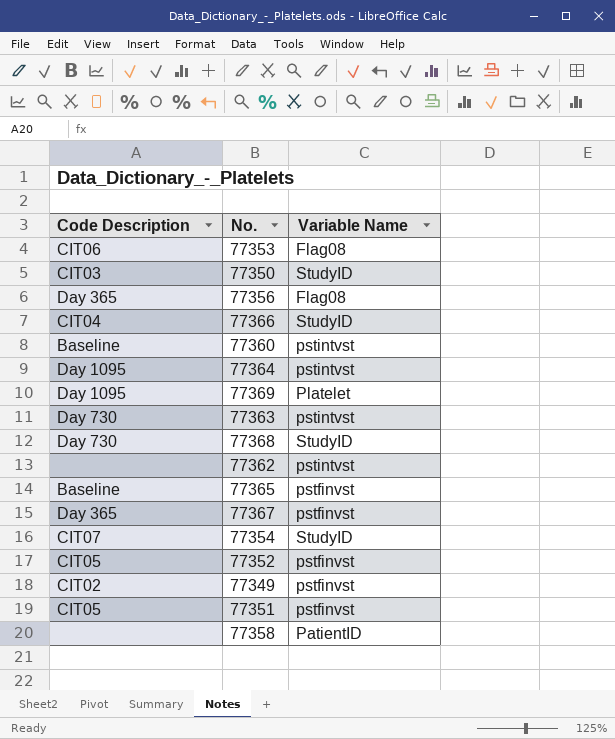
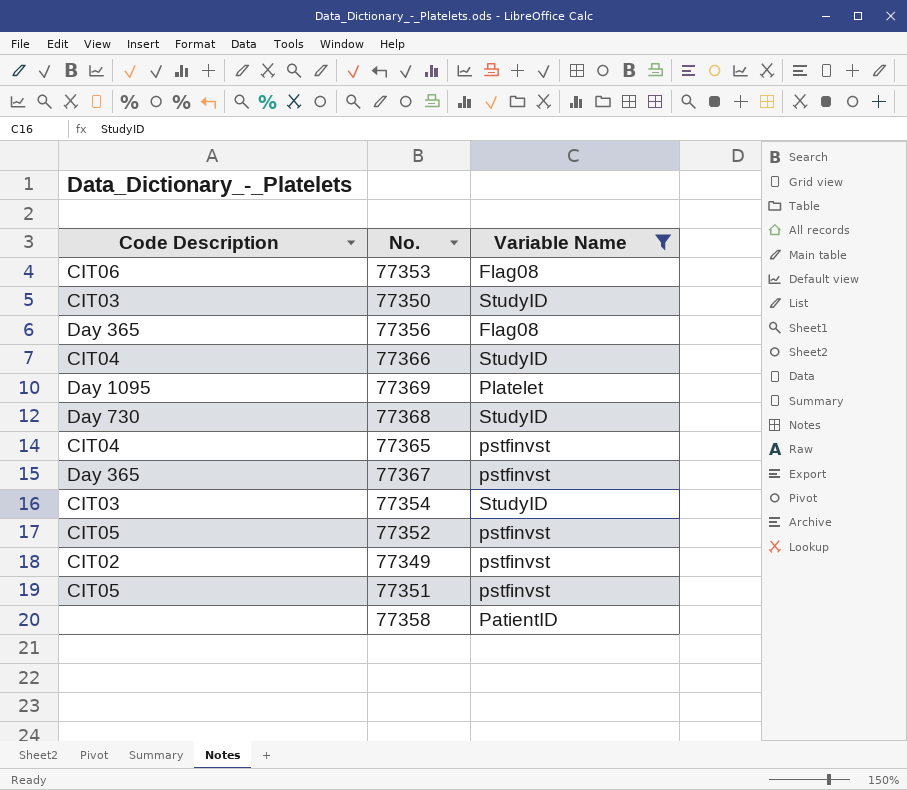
filter: none -> Variable Name != pstintvst
77365 | Code Description: Baseline -> CIT04
77354 | Code Description: CIT07 -> CIT03

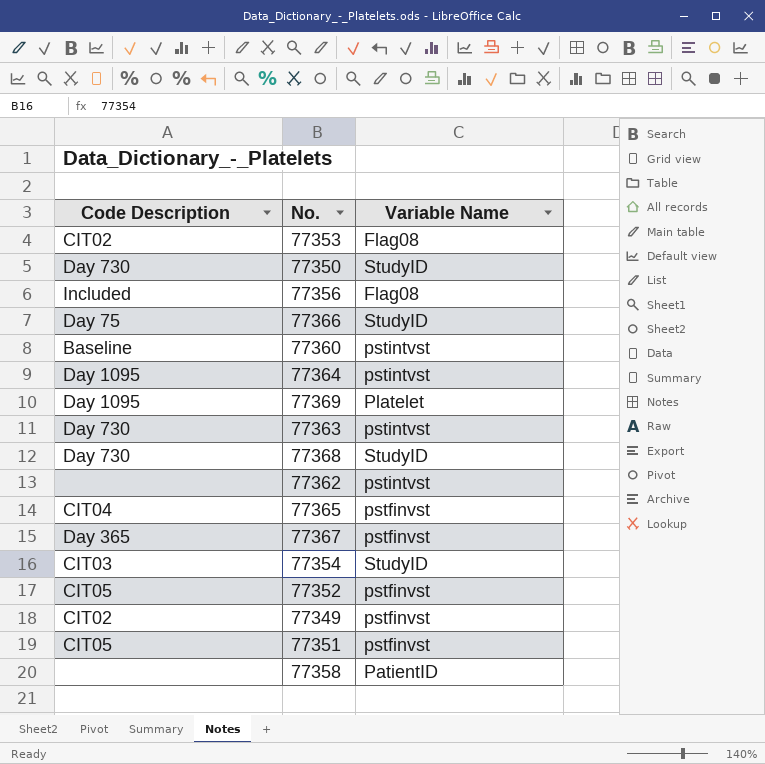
filter: Variable Name != pstintvst -> none
77353 | Code Description: CIT06 -> CIT02
77350 | Code Description: CIT03 -> Day 730
77356 | Code Description: Day 365 -> Included
77366 | Code Description: CIT04 -> Day 75

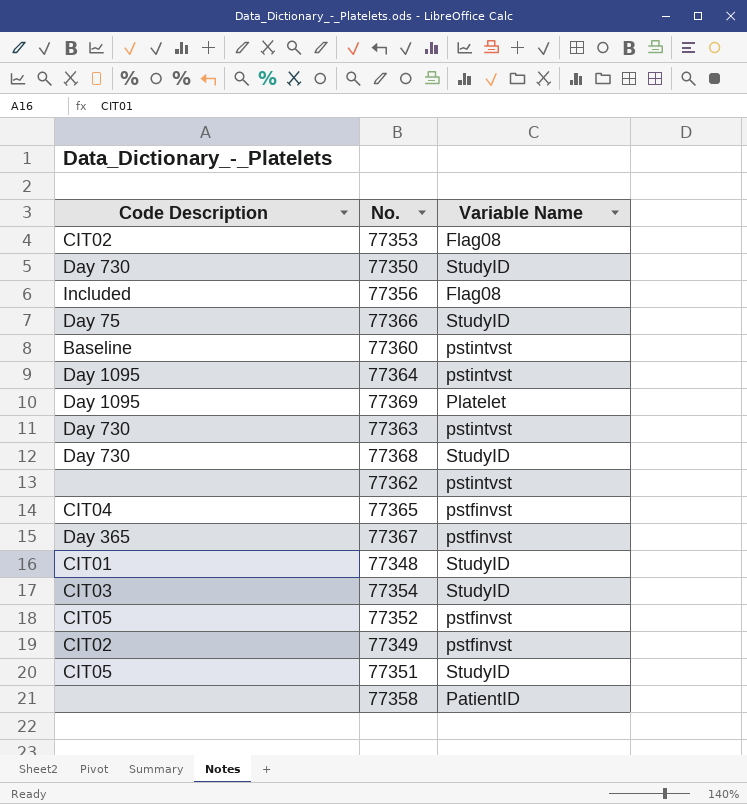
row 77348: none -> CIT01 | StudyID
77351 | Variable Name: pstfinvst -> StudyID

